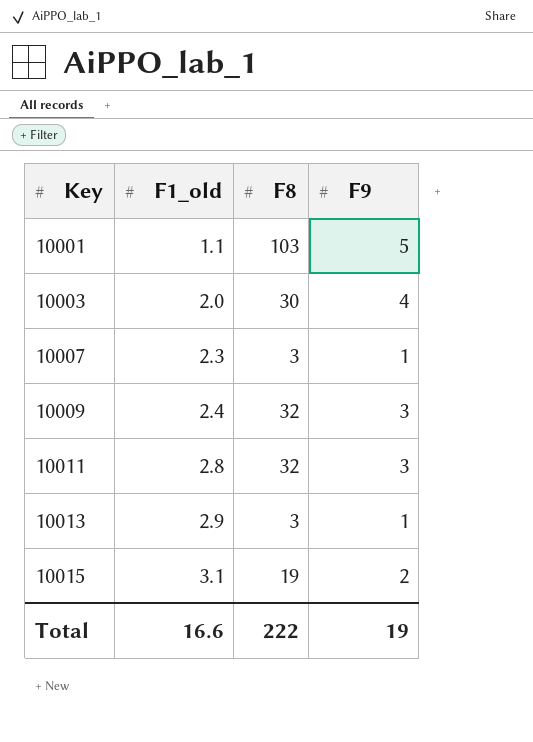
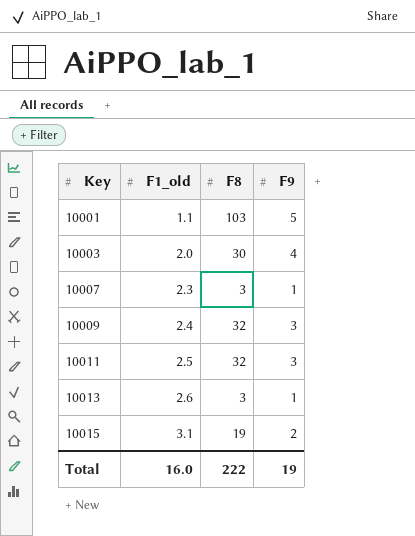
10011 | F1_old: 2.8 -> 2.5
10013 | F1_old: 2.9 -> 2.6
Total | F1_old: 16.6 -> 16.0

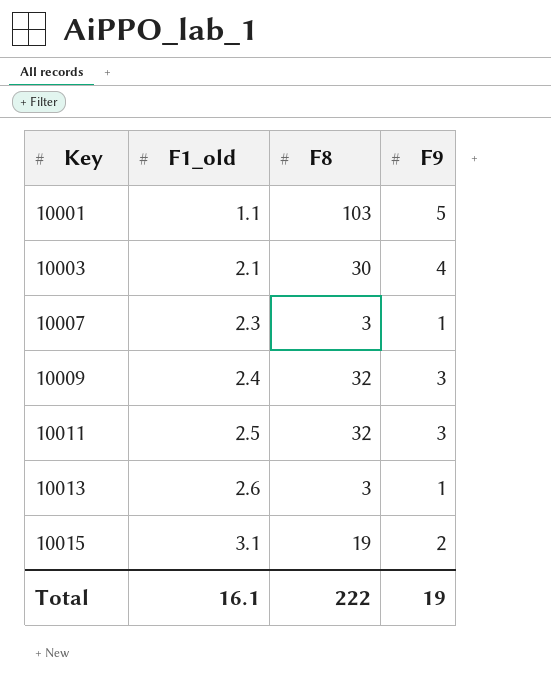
10003 | F1_old: 2.0 -> 2.1
Total | F1_old: 16.0 -> 16.1

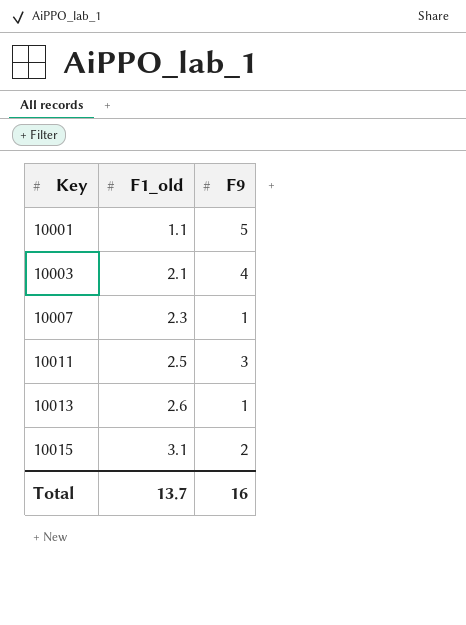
column F8 | position: 3 -> none
row 10009: 2.4 | 32 | 3 -> none
Total | F1_old: 16.1 -> 13.7
Total | F9: 19 -> 16

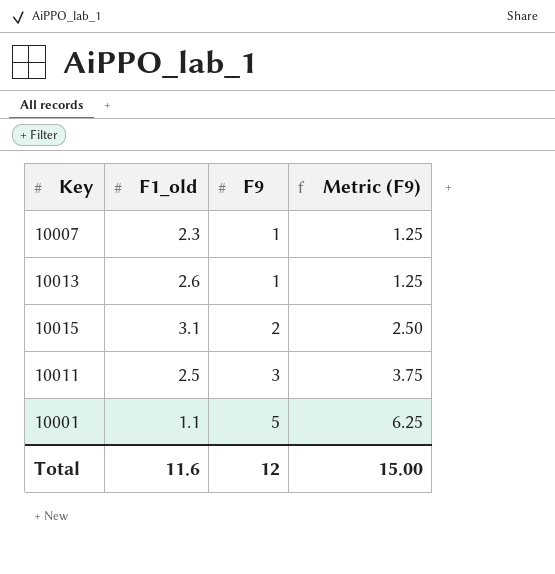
row order: Key ascending -> F9 ascending
column Metric (F9) | formula: none -> [F9] * 1.25
row 10003: 2.1 | 4 -> none
Total | F1_old: 13.7 -> 11.6
Total | F9: 16 -> 12

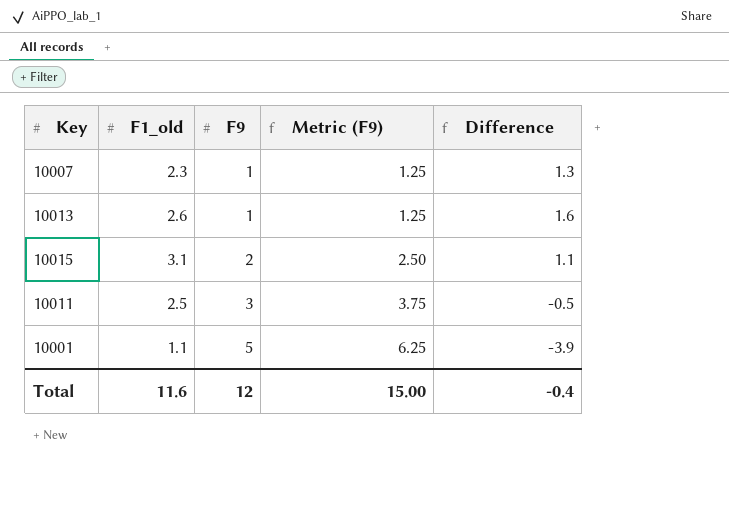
column Difference | formula: none -> [F1_old] - [F9]

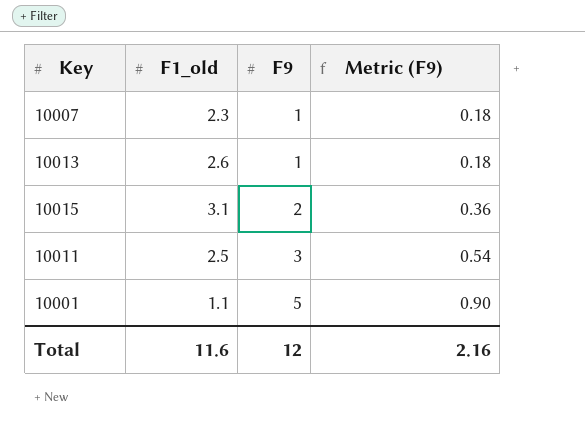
column Difference | formula: [F1_old] - [F9] -> none
column Metric (F9) | formula: [F9] * 1.25 -> [F9] * 0.18
Total | Metric (F9): 15.00 -> 2.16

